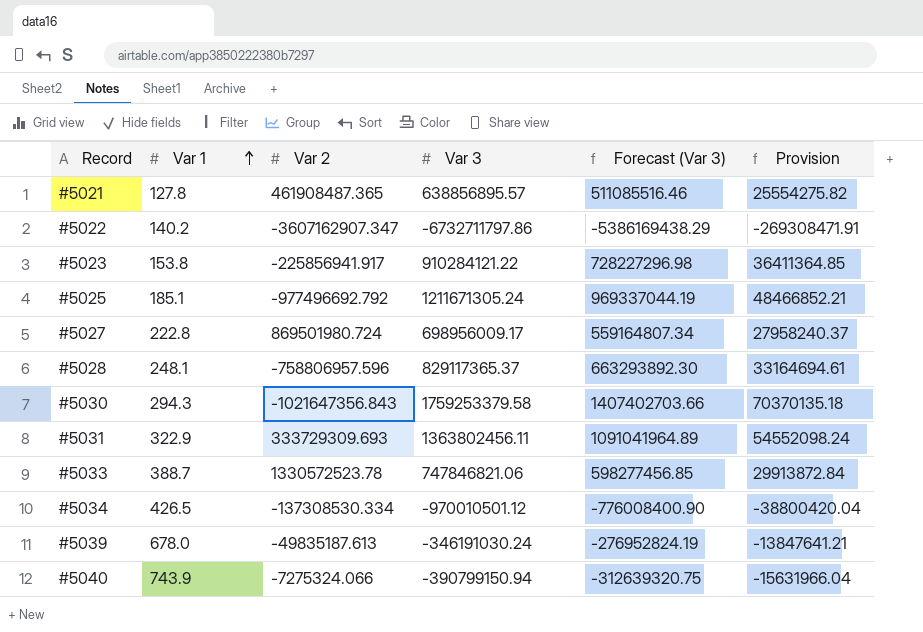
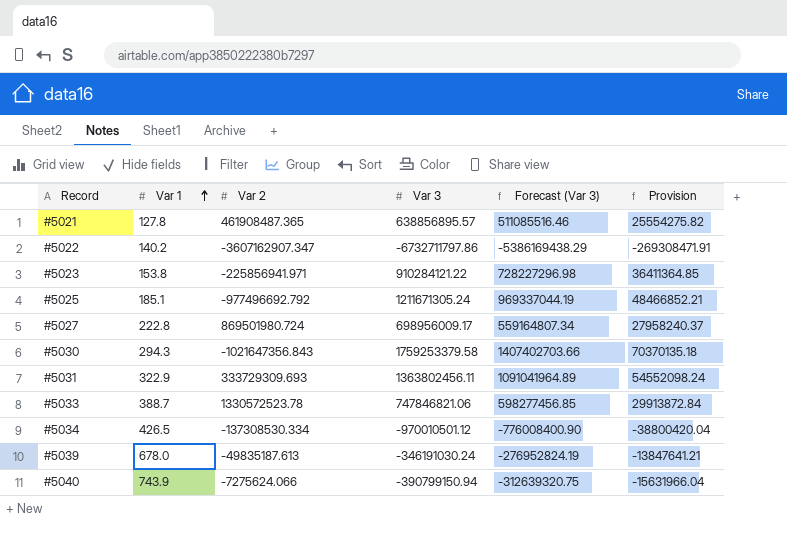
row #5028: 248.1 | -758806957.596 | 829117365.37 | 663293892.30 | 33164694.61 -> none
#5023 | Var 2: -225856941.917 -> -225856941.971
#5040 | Var 2: -7275324.066 -> -7275624.066

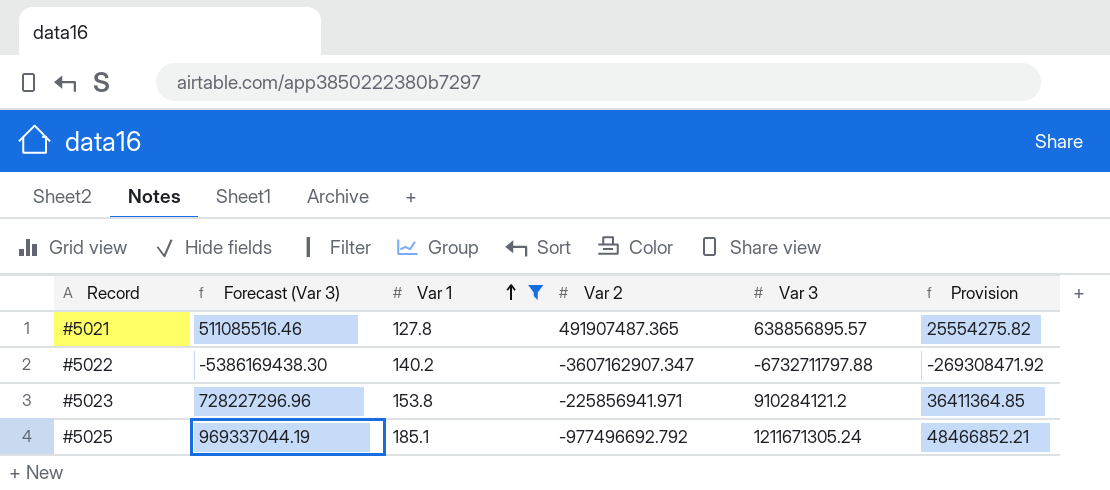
filter: none -> Var 1 <= 185.1
column Forecast (Var 3) | position: 5 -> 2
#5021 | Var 2: 461908487.365 -> 491907487.365
#5022 | Forecast (Var 3): -5386169438.29 -> -5386169438.30
#5022 | Var 3: -6732711797.86 -> -6732711797.88
#5022 | Provision: -269308471.91 -> -269308471.92
#5023 | Forecast (Var 3): 728227296.98 -> 728227296.96
#5023 | Var 3: 910284121.22 -> 910284121.2

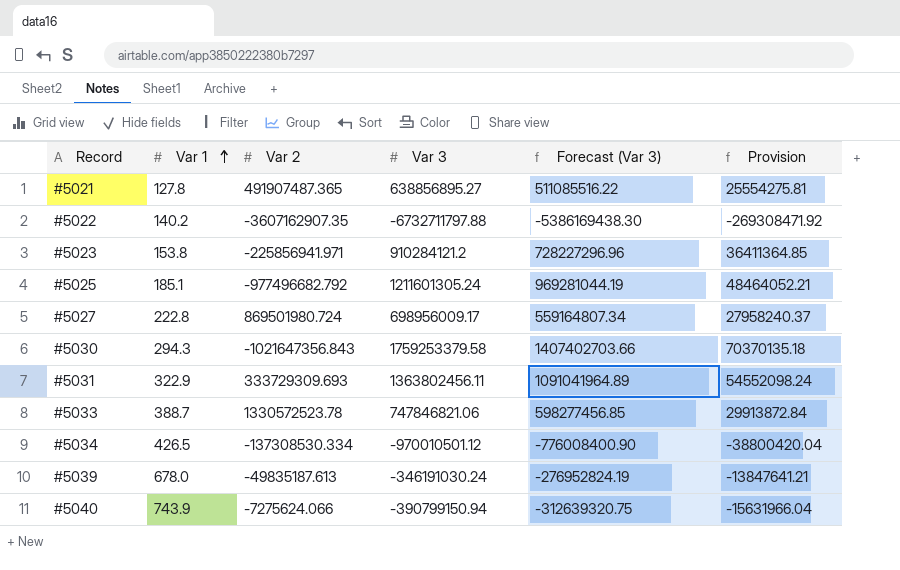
filter: Var 1 <= 185.1 -> none
column Forecast (Var 3) | position: 2 -> 5
#5021 | Var 3: 638856895.57 -> 638856895.27
#5021 | Forecast (Var 3): 511085516.46 -> 511085516.22
#5021 | Provision: 25554275.82 -> 25554275.81
#5022 | Var 2: -3607162907.347 -> -3607162907.35
#5025 | Var 2: -977496692.792 -> -977496682.792
#5025 | Var 3: 1211671305.24 -> 1211601305.24
#5025 | Forecast (Var 3): 969337044.19 -> 969281044.19
#5025 | Provision: 48466852.21 -> 48464052.21

